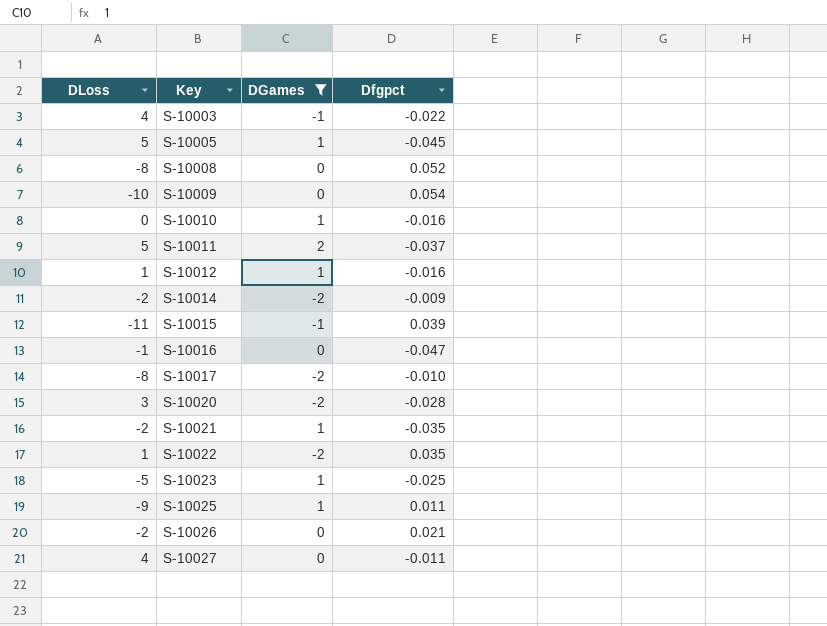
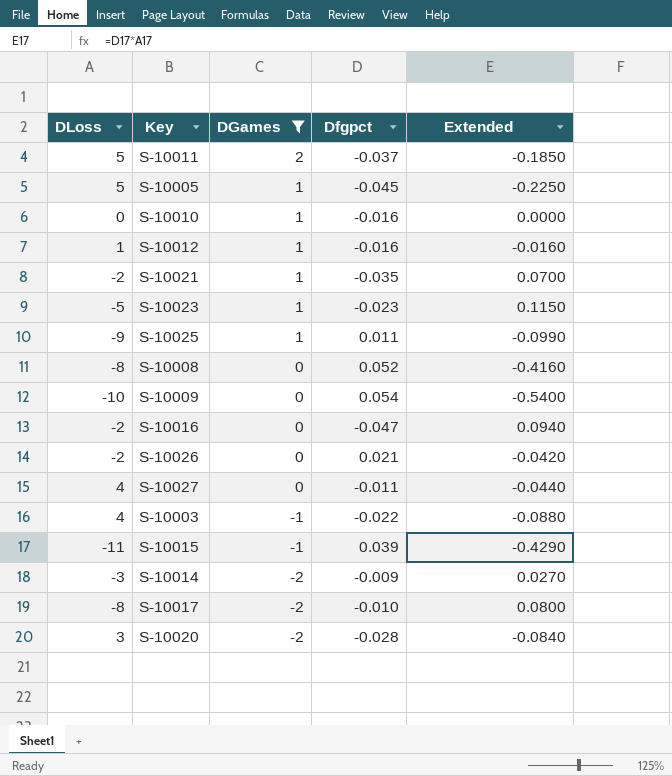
row order: Key ascending -> DGames descending
column Extended | formula: none -> [DLoss] * [Dfgpct]
row S-10022: 1 | -2 | 0.035 -> none
S-10023 | Dfgpct: -0.025 -> -0.023
S-10016 | DLoss: -1 -> -2
S-10014 | DLoss: -2 -> -3

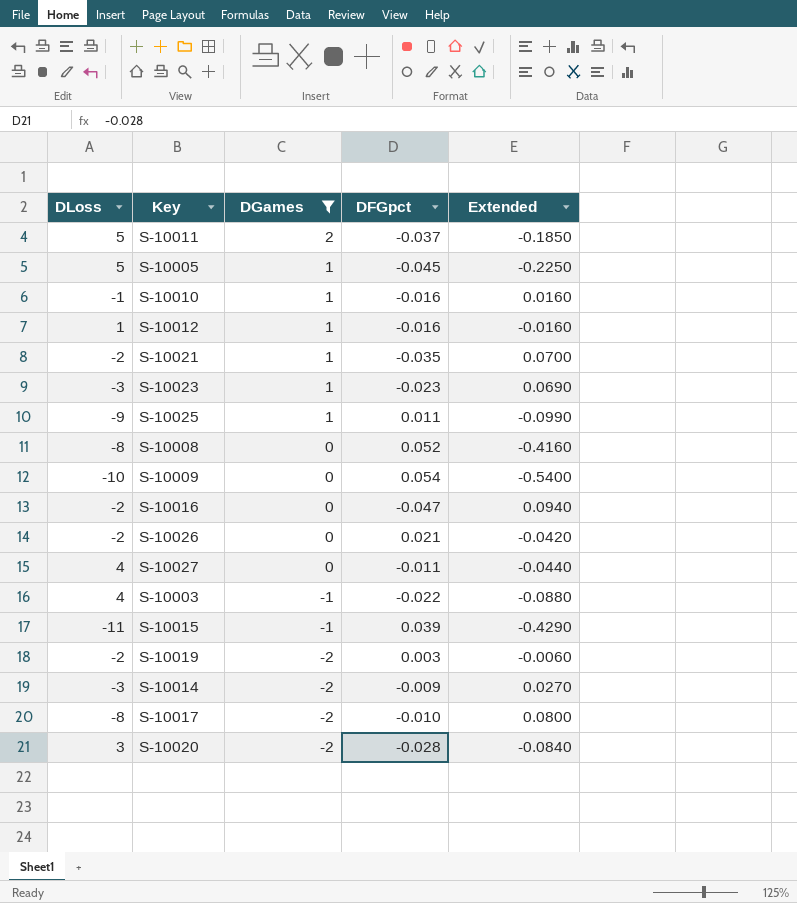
column name: Dfgpct -> DFGpct
S-10010 | DLoss: 0 -> -1
S-10010 | Extended: 0.0000 -> 0.0160
S-10023 | DLoss: -5 -> -3
S-10023 | Extended: 0.1150 -> 0.0690
row S-10019: none -> -2 | -2 | 0.003 | -0.0060

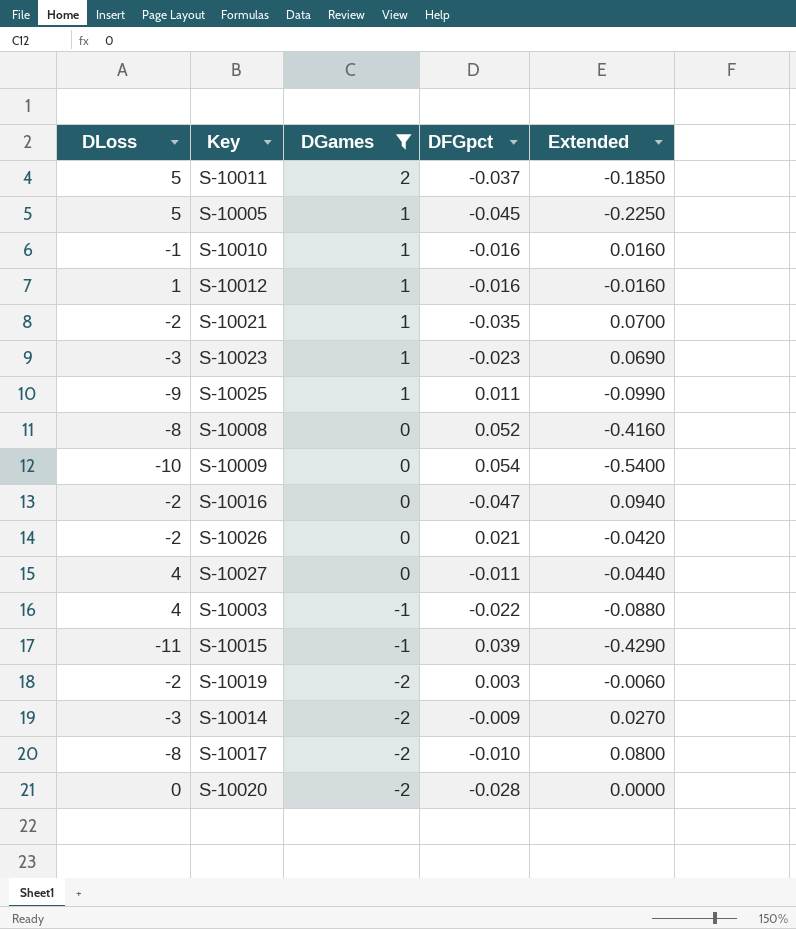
S-10020 | DLoss: 3 -> 0
S-10020 | Extended: -0.0840 -> 0.0000

